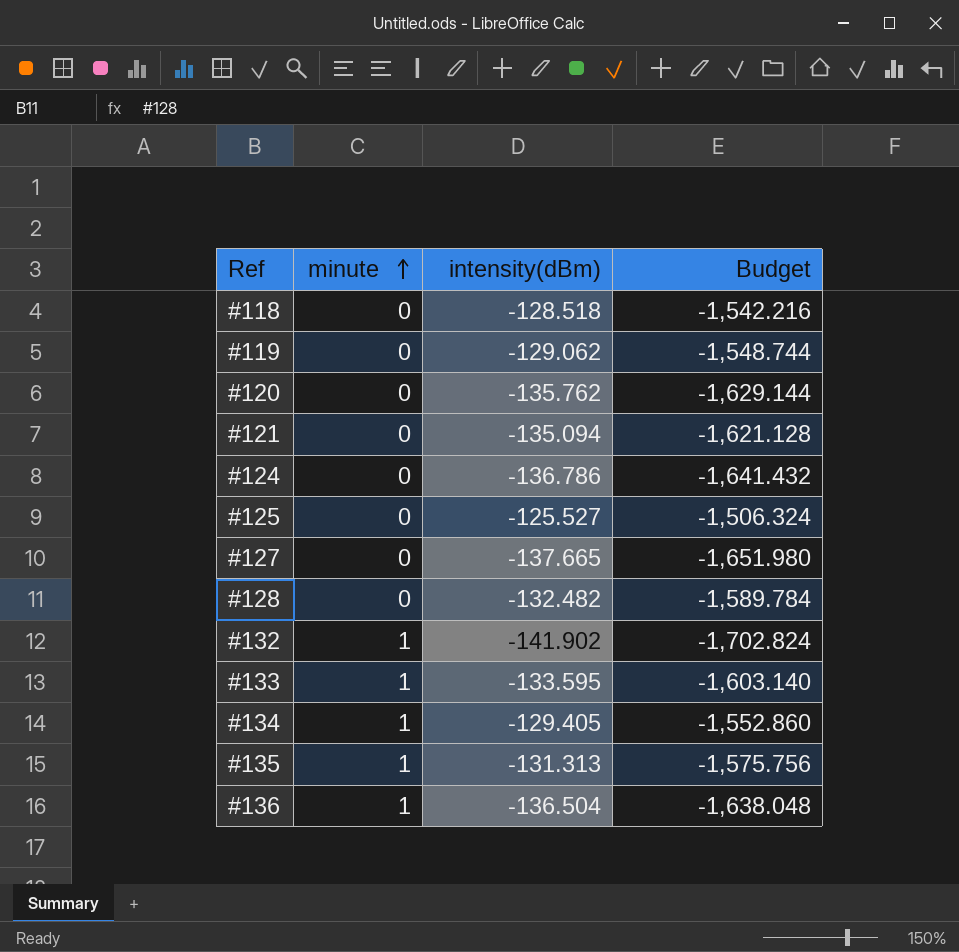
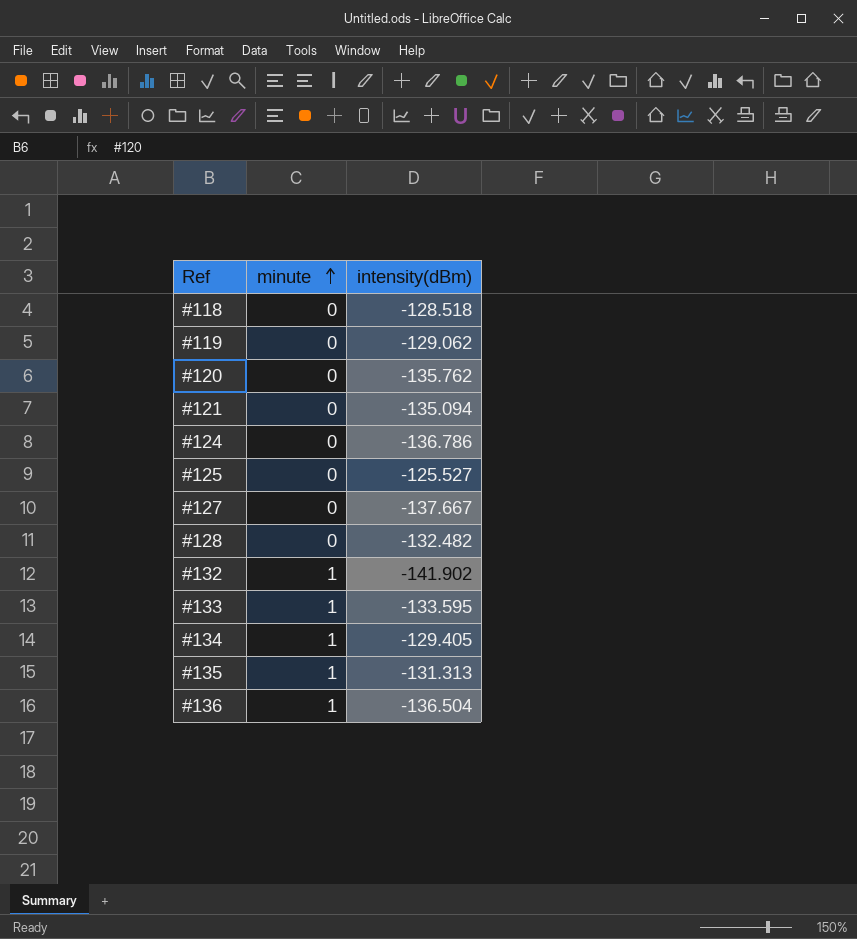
column Budget | formula: [intensity(dBm)] * 12 -> none
#127 | intensity(dBm): -137.665 -> -137.667

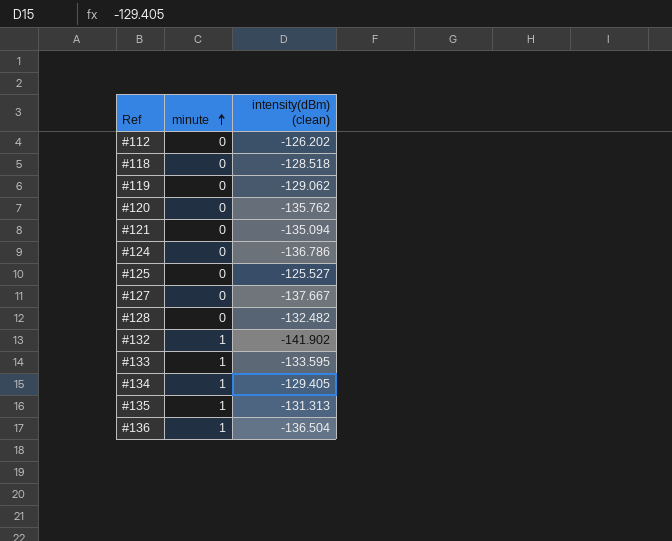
column name: intensity(dBm) -> intensity(dBm) (clean)
row #112: none -> 0 | -126.202

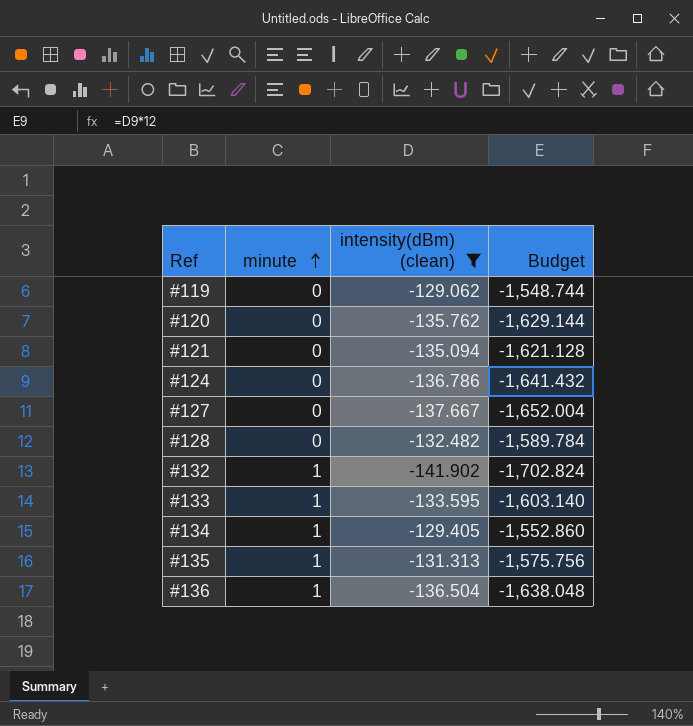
filter: none -> intensity(dBm) (clean) <= -129.062
column Budget | formula: none -> [intensity(dBm) (clean)] * 12

